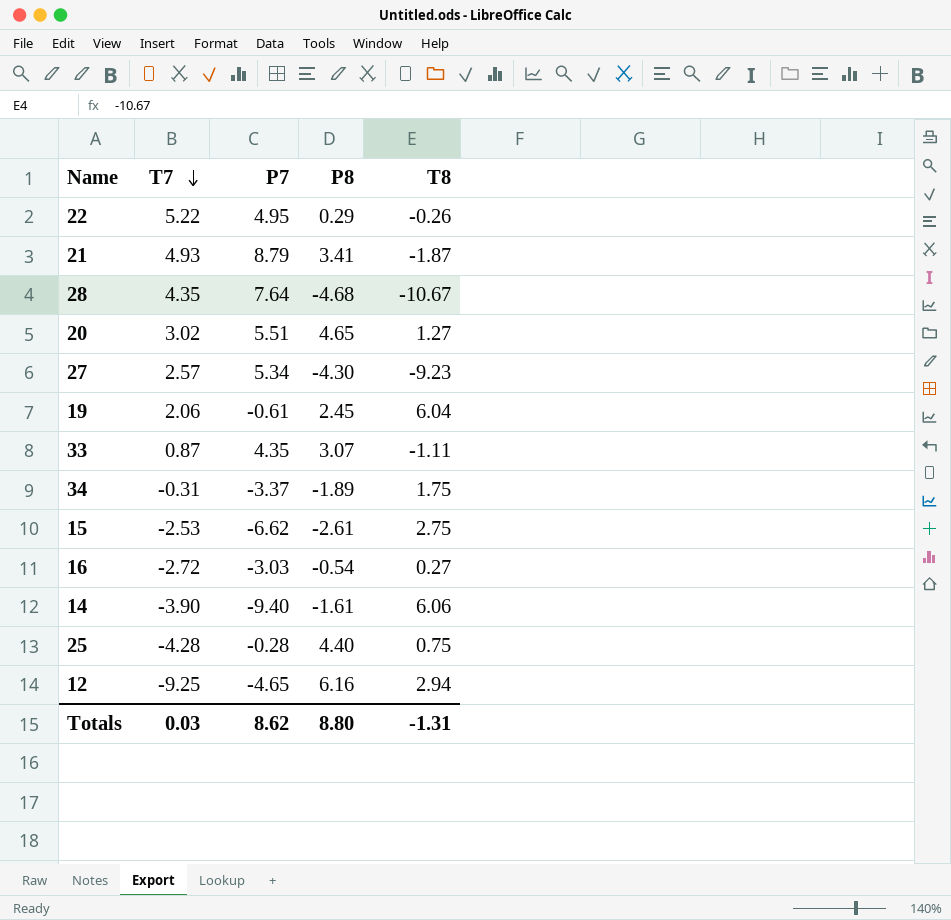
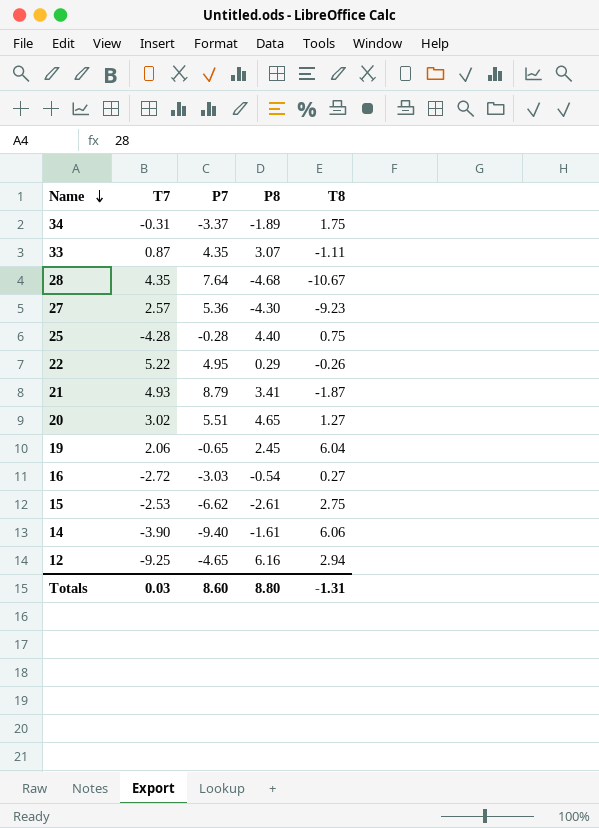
row order: T7 descending -> Name descending
27 | P7: 5.34 -> 5.36
19 | P7: -0.61 -> -0.65
Totals | P7: 8.62 -> 8.60

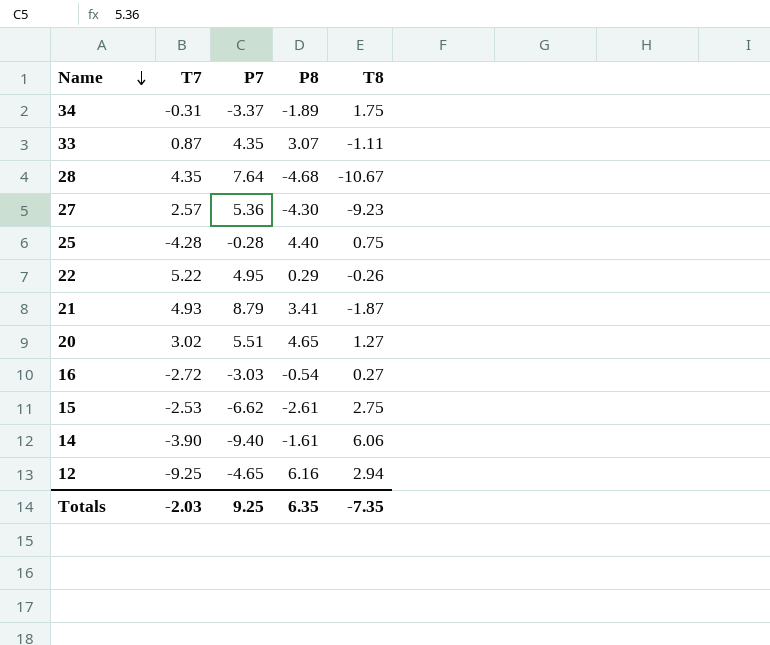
row 19: 2.06 | -0.65 | 2.45 | 6.04 -> none
Totals | T7: 0.03 -> -2.03
Totals | P7: 8.60 -> 9.25
Totals | P8: 8.80 -> 6.35
Totals | T8: -1.31 -> -7.35

